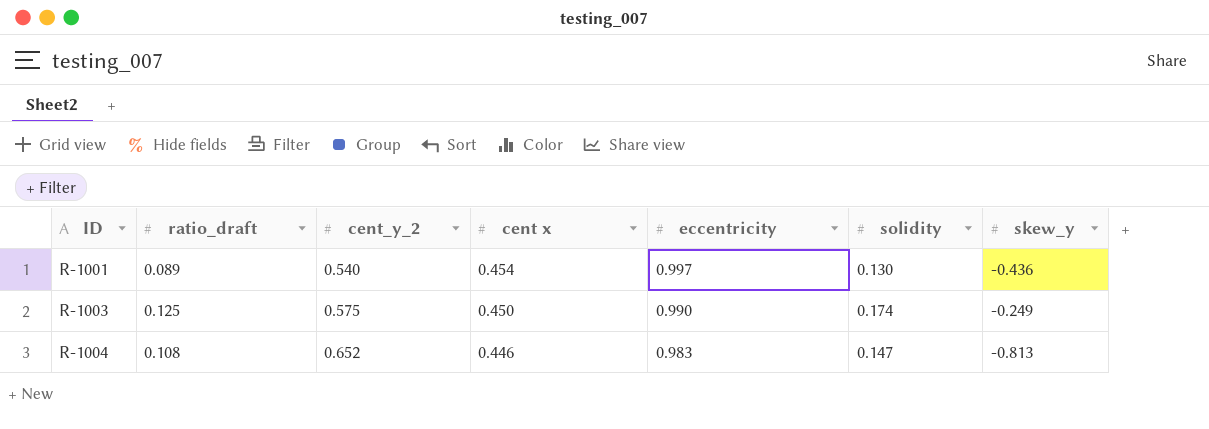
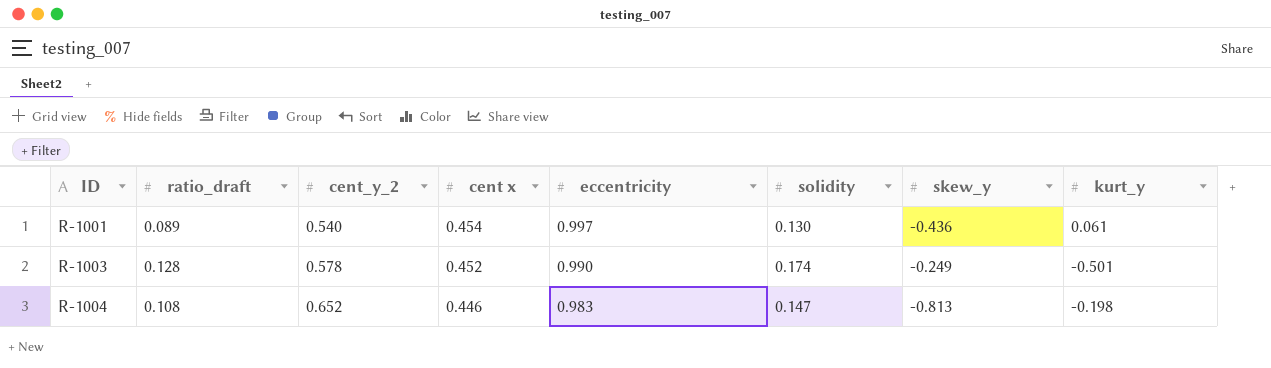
column kurt_y | position: none -> 8
R-1003 | ratio_draft: 0.125 -> 0.128
R-1003 | cent_y_2: 0.575 -> 0.578
R-1003 | cent x: 0.450 -> 0.452

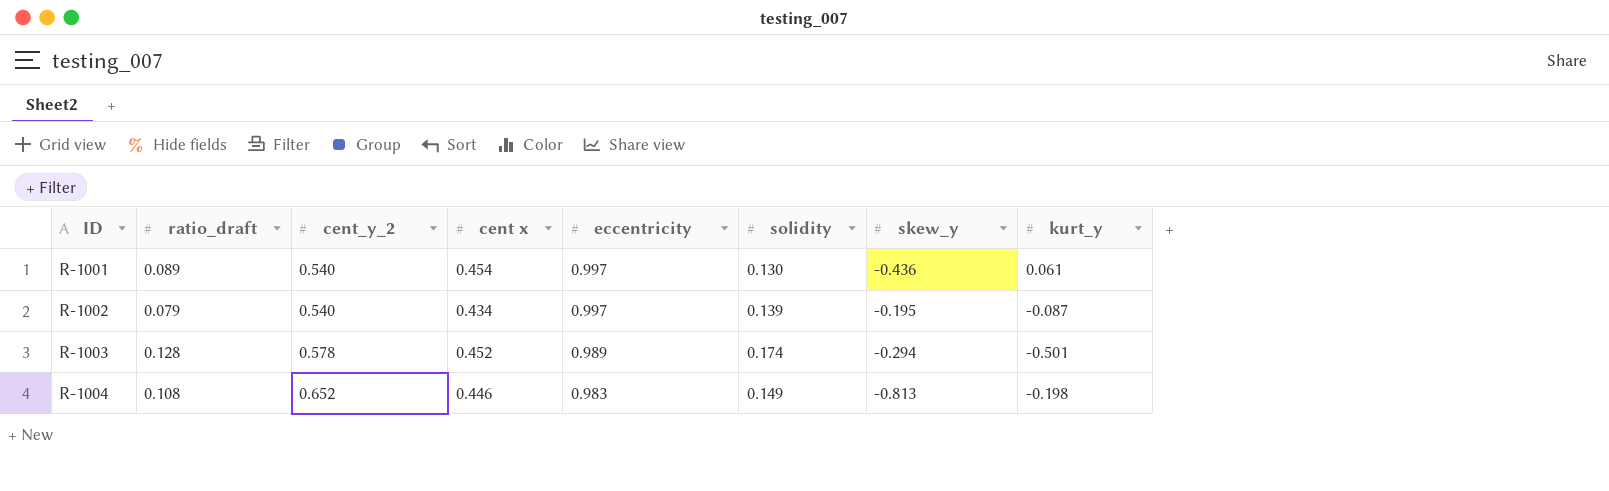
row R-1002: none -> 0.079 | 0.540 | 0.434 | 0.997 | 0.139 | -0.195 | -0.087
R-1003 | eccentricity: 0.990 -> 0.989
R-1003 | skew_y: -0.249 -> -0.294
R-1004 | solidity: 0.147 -> 0.149

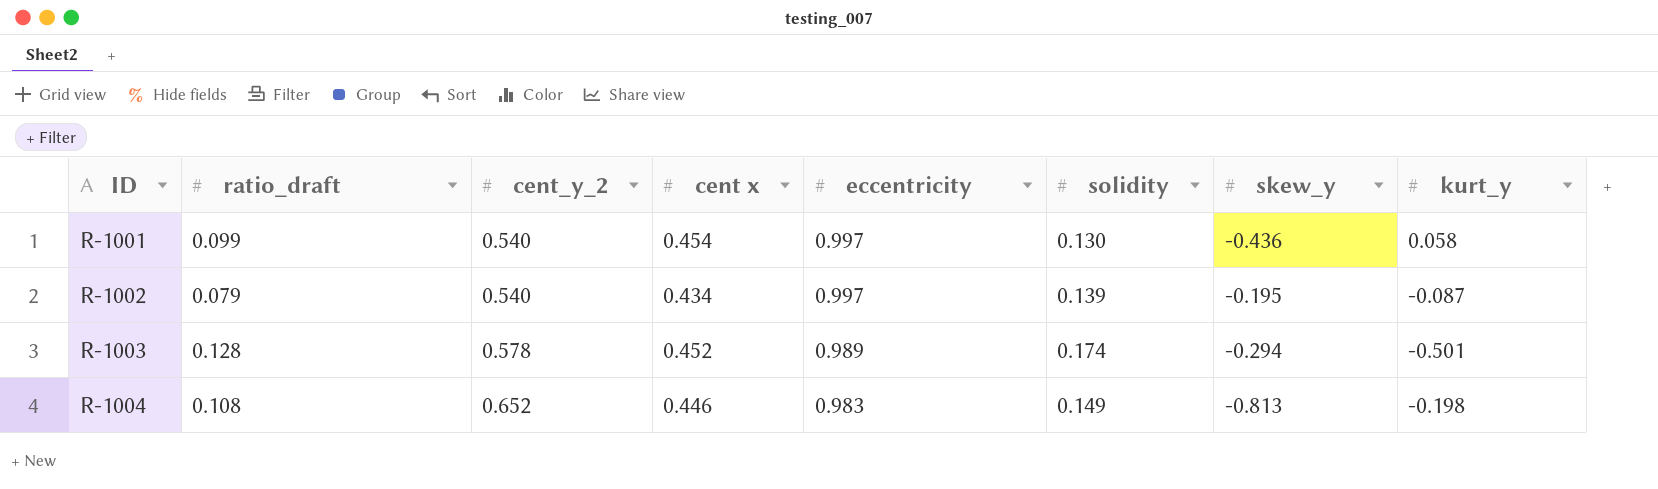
R-1001 | ratio_draft: 0.089 -> 0.099
R-1001 | kurt_y: 0.061 -> 0.058

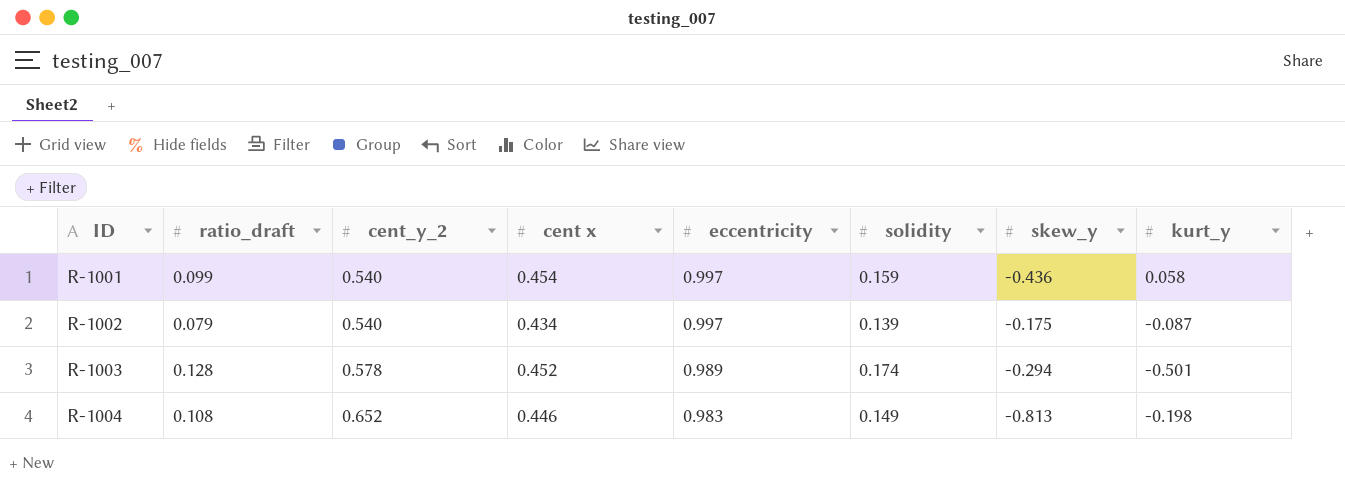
R-1001 | solidity: 0.130 -> 0.159
R-1002 | skew_y: -0.195 -> -0.175

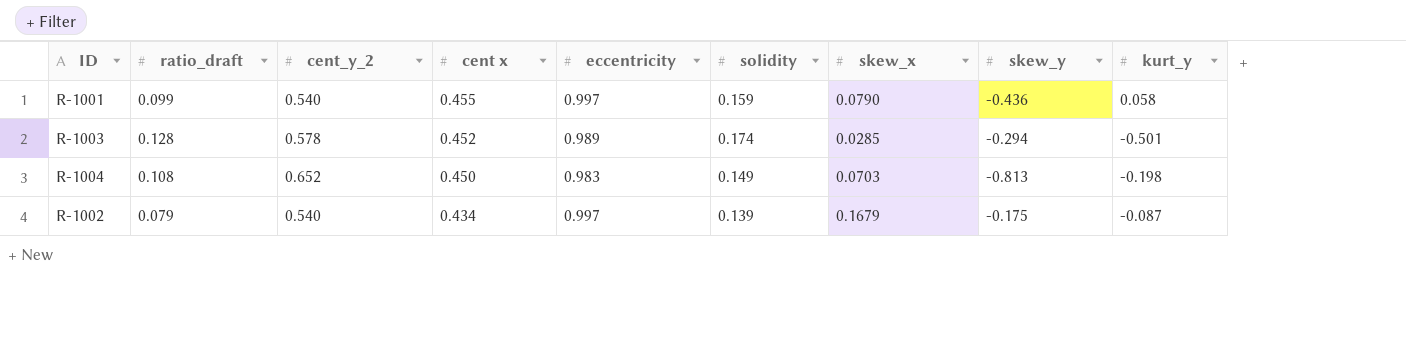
row order: ID ascending -> cent x descending
column skew_x | position: none -> 7
R-1001 | cent x: 0.454 -> 0.455
R-1004 | cent x: 0.446 -> 0.450

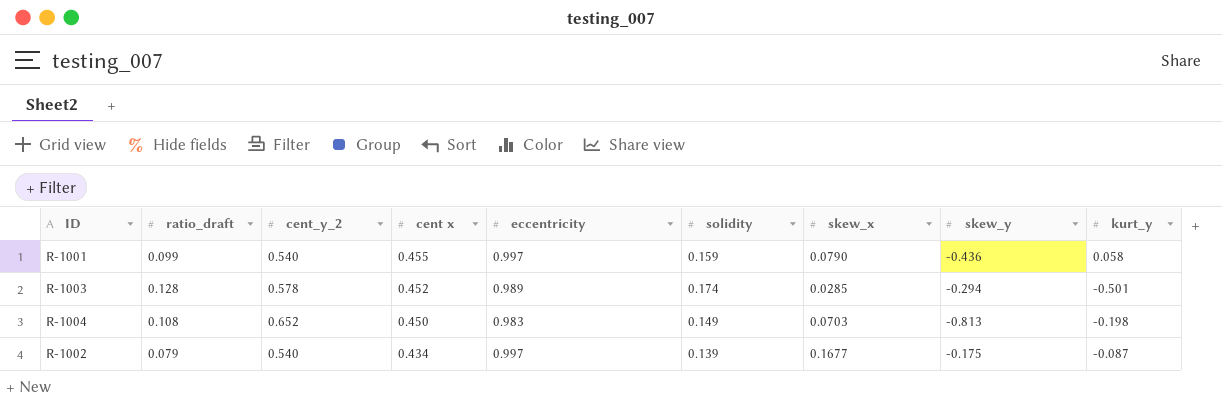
R-1002 | skew_x: 0.1679 -> 0.1677

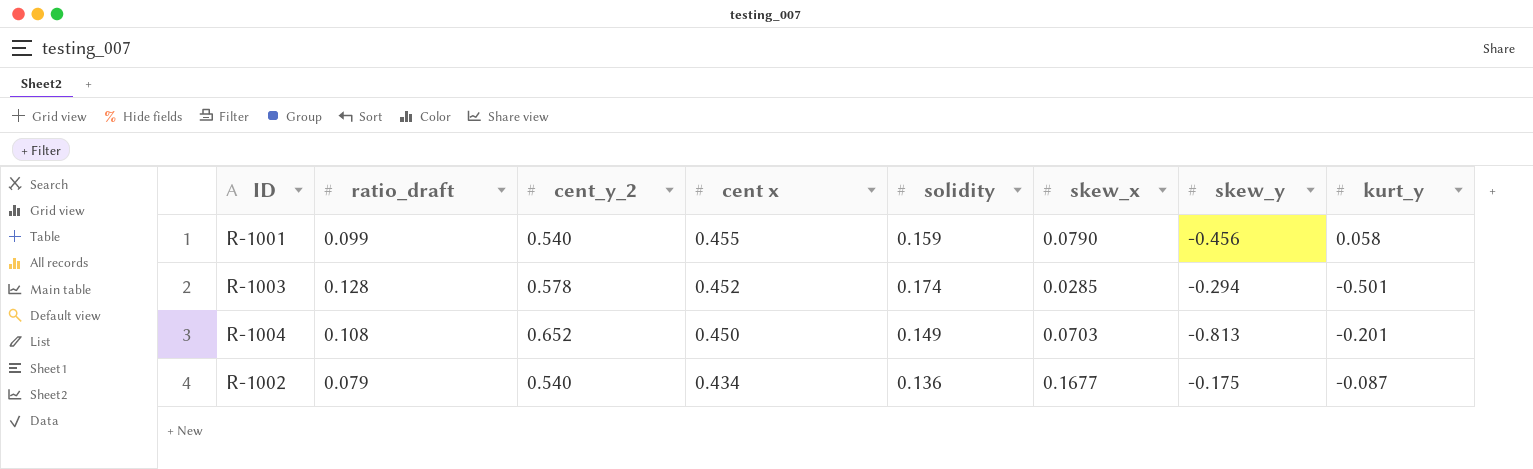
column eccentricity | position: 5 -> none
R-1001 | skew_y: -0.436 -> -0.456
R-1004 | kurt_y: -0.198 -> -0.201
R-1002 | solidity: 0.139 -> 0.136

